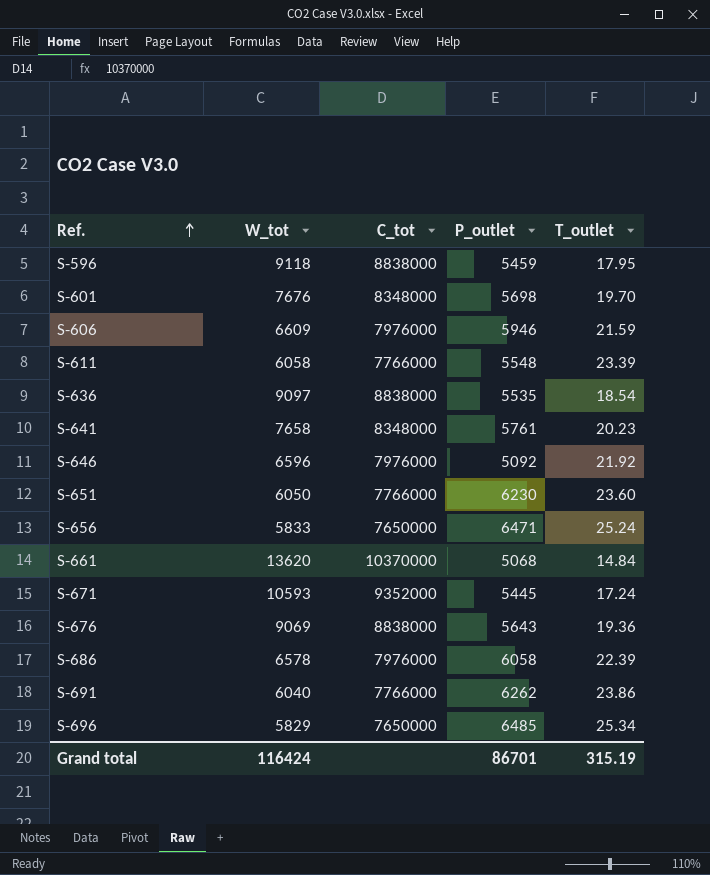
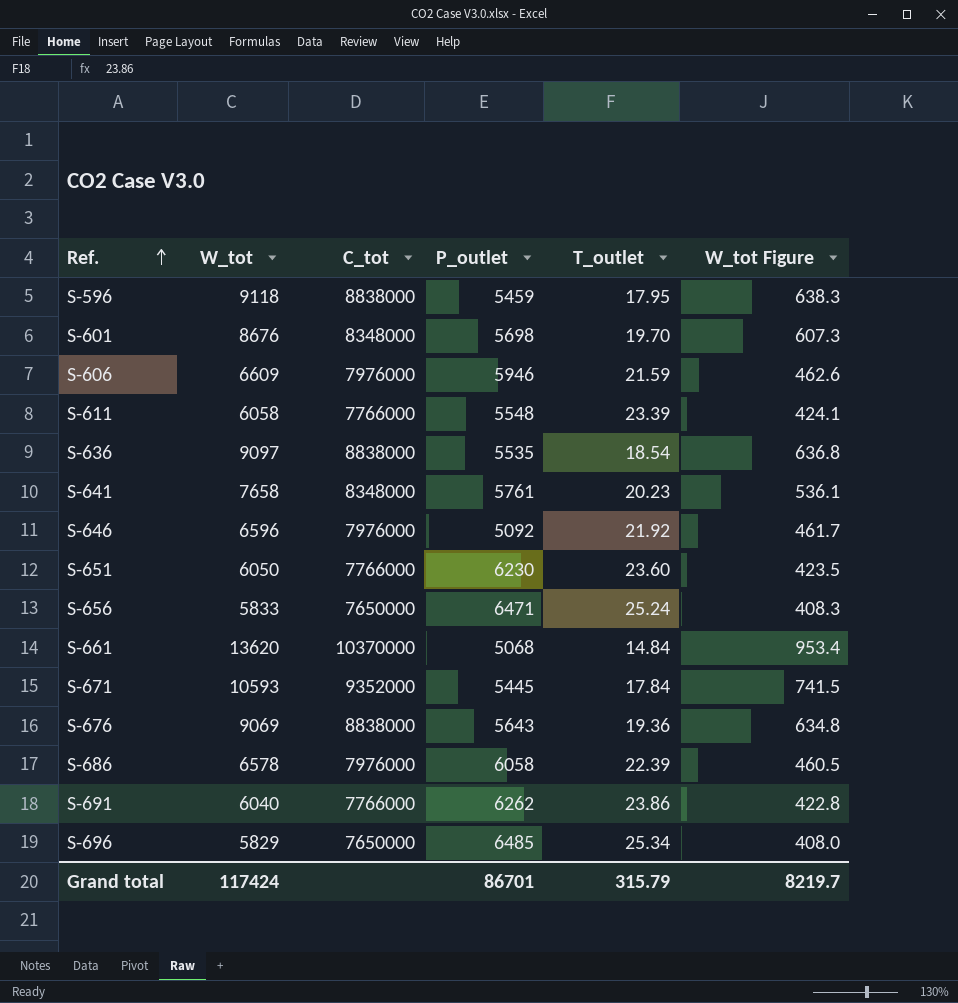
column W_tot Figure | formula: none -> [W_tot] * 0.07
S-601 | W_tot: 7676 -> 8676
S-671 | T_outlet: 17.24 -> 17.84
Grand total | W_tot: 116424 -> 117424
Grand total | T_outlet: 315.19 -> 315.79

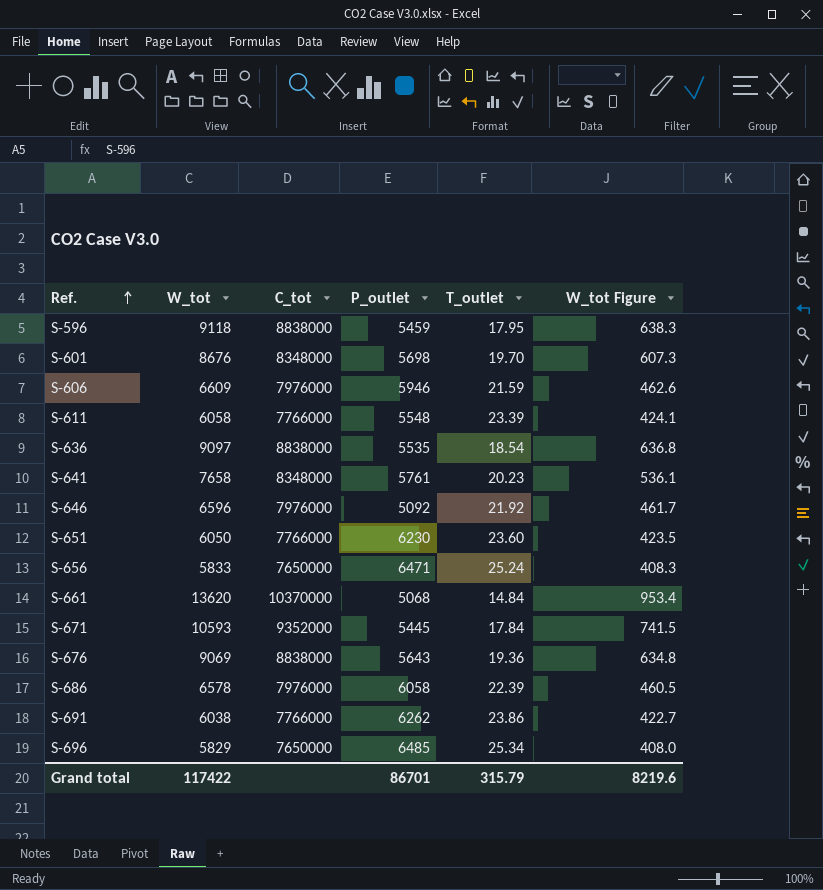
S-691 | W_tot: 6040 -> 6038
S-691 | W_tot Figure: 422.8 -> 422.7
Grand total | W_tot: 117424 -> 117422
Grand total | W_tot Figure: 8219.7 -> 8219.6

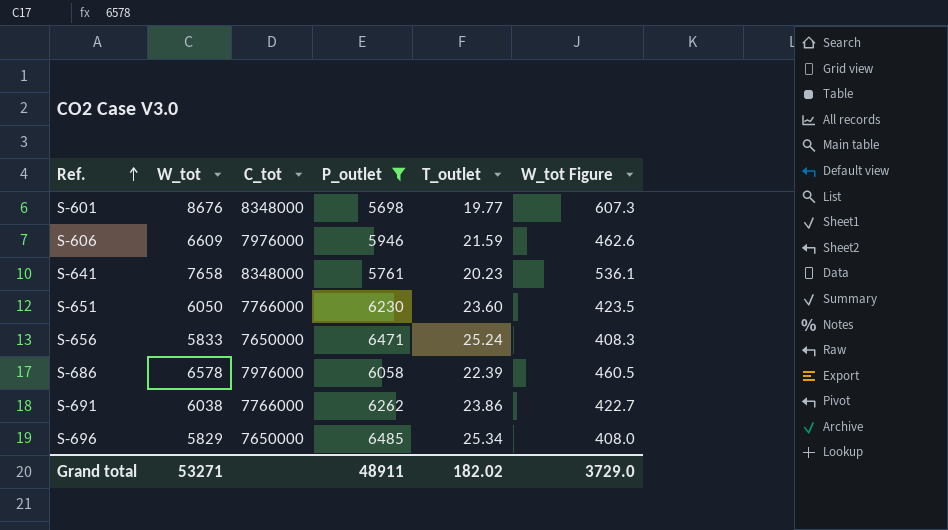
filter: none -> P_outlet >= 5698
S-601 | T_outlet: 19.70 -> 19.77
Grand total | W_tot: 117422 -> 53271
Grand total | P_outlet: 86701 -> 48911
Grand total | T_outlet: 315.79 -> 182.02
Grand total | W_tot Figure: 8219.6 -> 3729.0

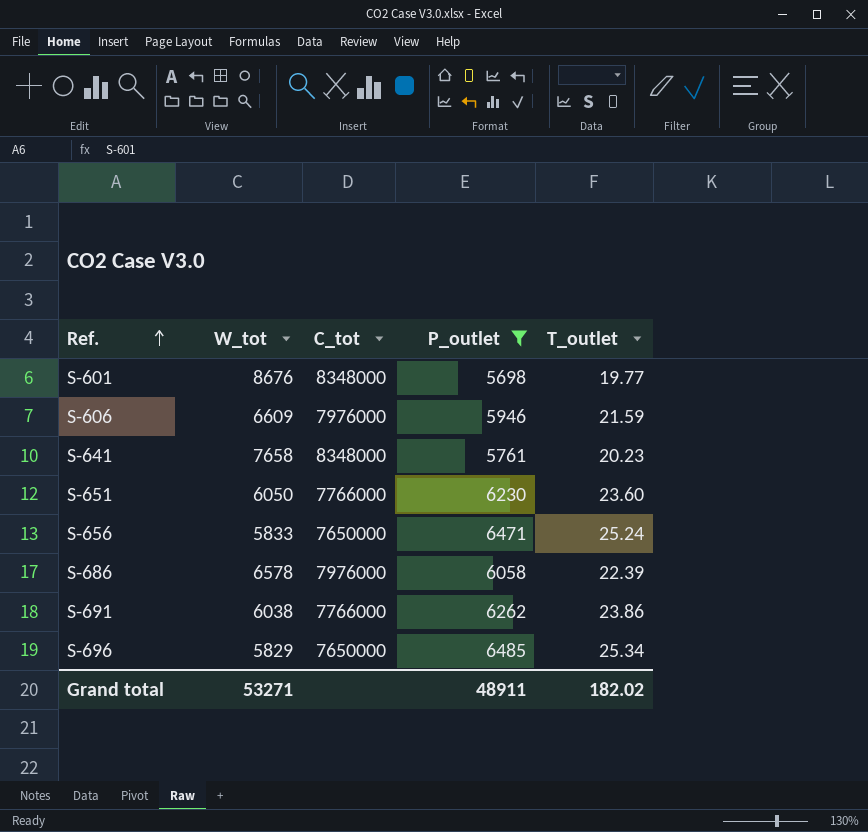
column W_tot Figure | formula: [W_tot] * 0.07 -> none

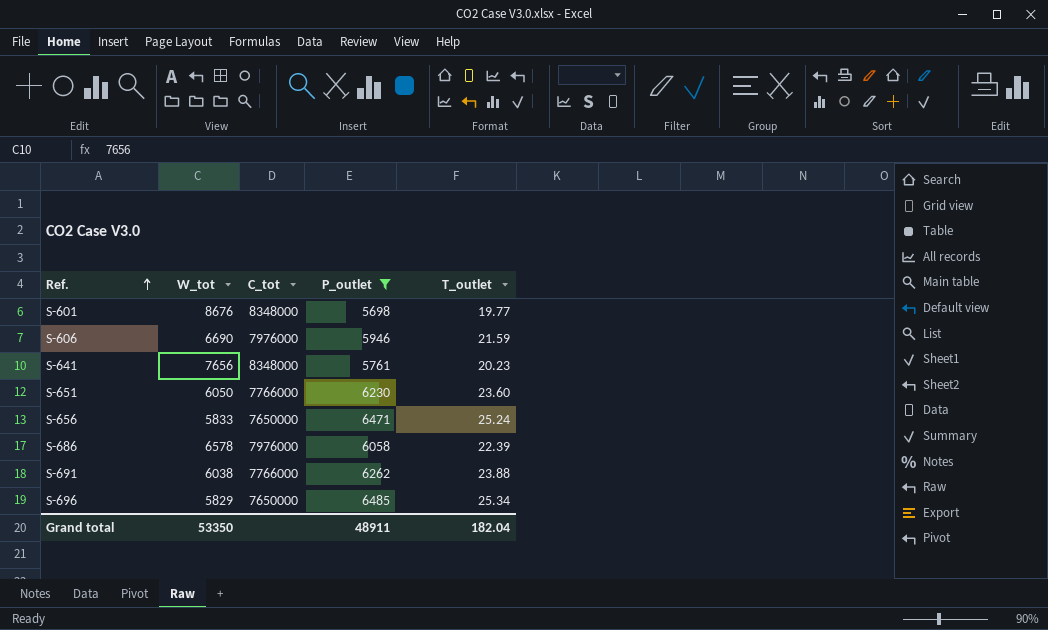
S-606 | W_tot: 6609 -> 6690
S-641 | W_tot: 7658 -> 7656
S-691 | T_outlet: 23.86 -> 23.88
Grand total | W_tot: 53271 -> 53350
Grand total | T_outlet: 182.02 -> 182.04

